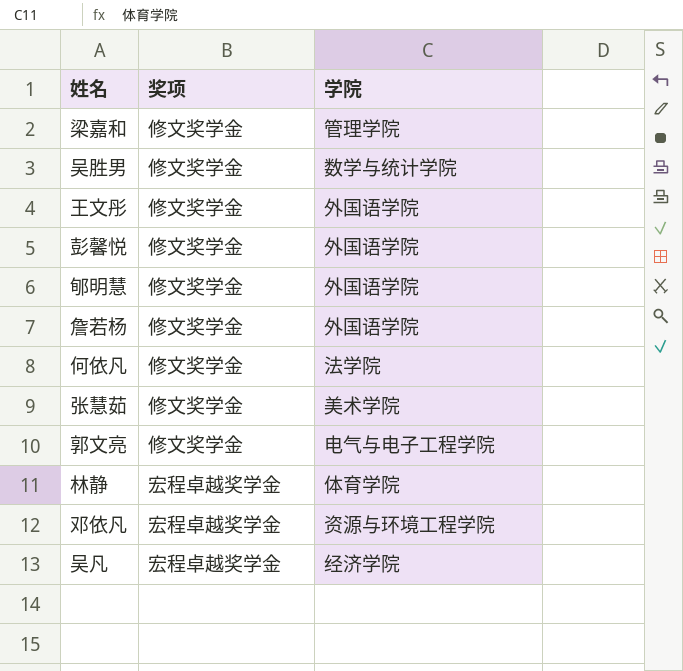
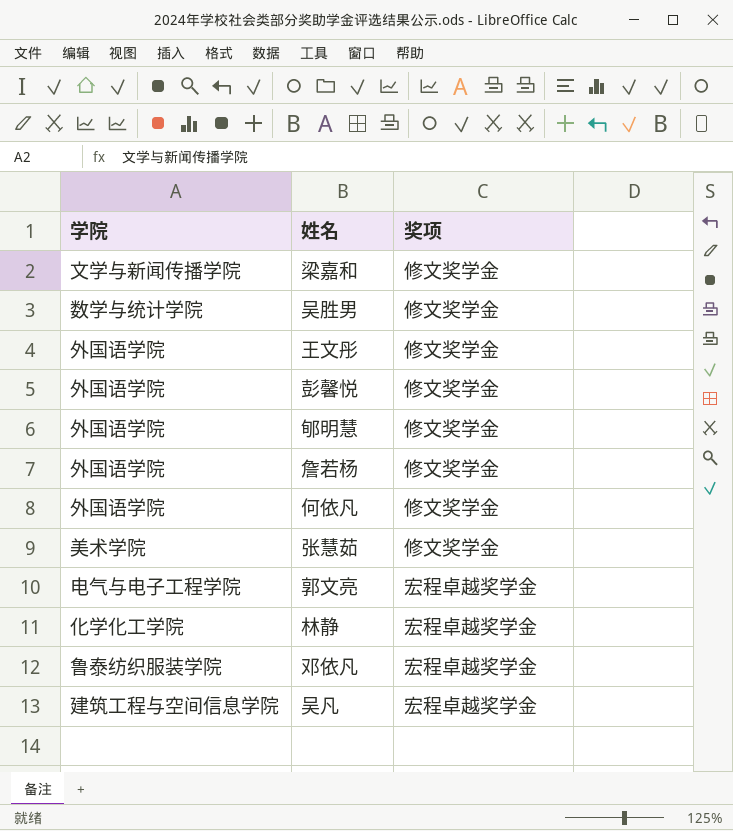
column 学院 | position: 3 -> 1
梁嘉和 | 学院: 管理学院 -> 文学与新闻传播学院
何依凡 | 学院: 法学院 -> 外国语学院
郭文亮 | 奖项: 修文奖学金 -> 宏程卓越奖学金
林静 | 学院: 体育学院 -> 化学化工学院
邓依凡 | 学院: 资源与环境工程学院 -> 鲁泰纺织服装学院
吴凡 | 学院: 经济学院 -> 建筑工程与空间信息学院

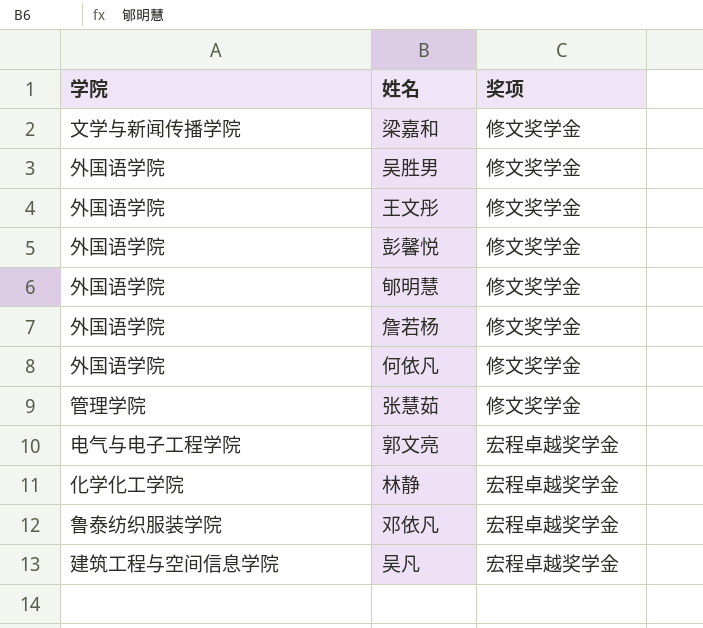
吴胜男 | 学院: 数学与统计学院 -> 外国语学院
张慧茹 | 学院: 美术学院 -> 管理学院

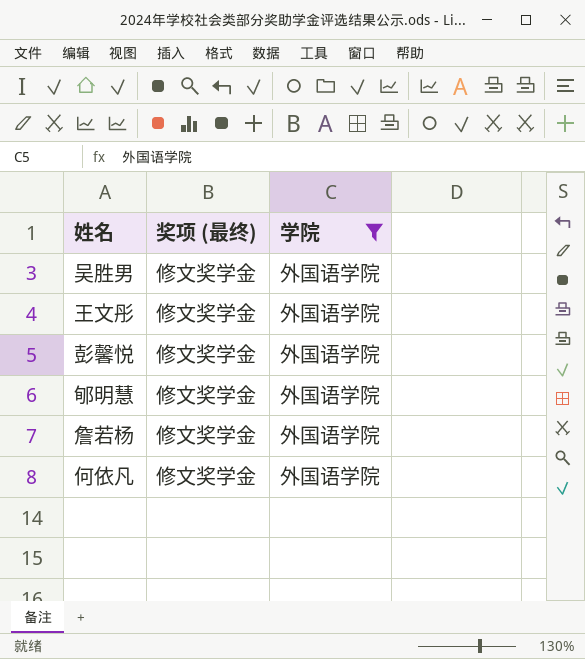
filter: none -> 学院 = 外国语学院
column name: 奖项 -> 奖项 (最终)
column 学院 | position: 1 -> 3

